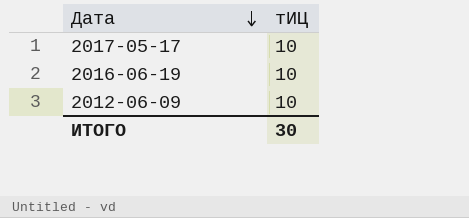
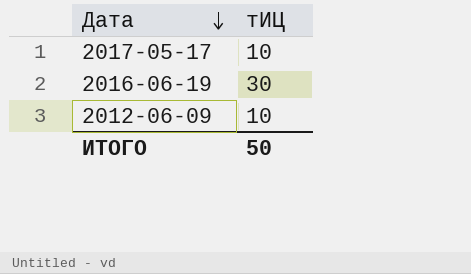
2016-06-19 | тИЦ: 10 -> 30
ИТОГО | тИЦ: 30 -> 50

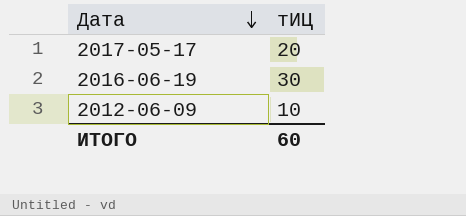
2017-05-17 | тИЦ: 10 -> 20
ИТОГО | тИЦ: 50 -> 60

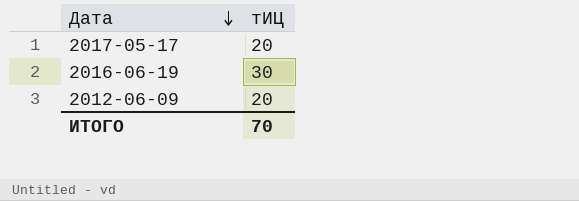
2012-06-09 | тИЦ: 10 -> 20
ИТОГО | тИЦ: 60 -> 70

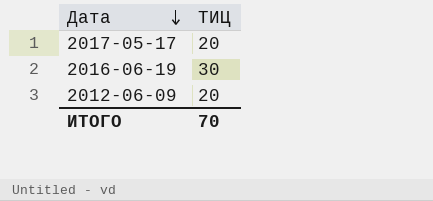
column name: тИЦ -> ТИЦ

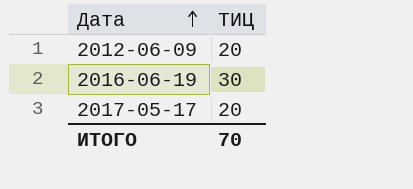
row order: Дата descending -> Дата ascending

